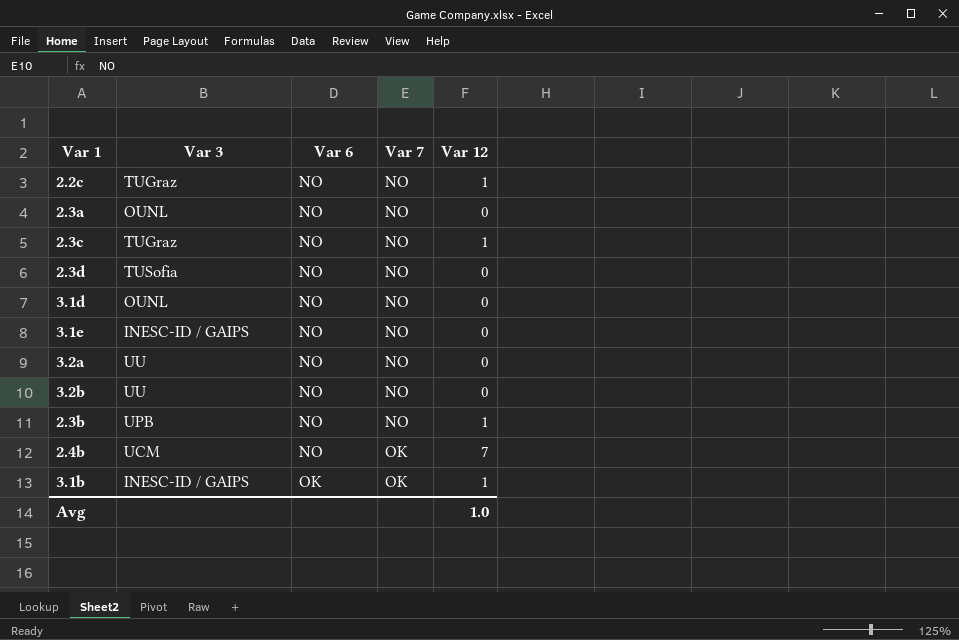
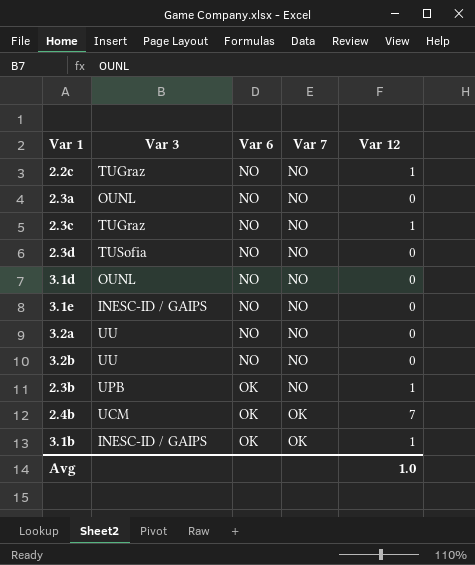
2.3b | Var 6: NO -> OK
2.4b | Var 6: NO -> OK

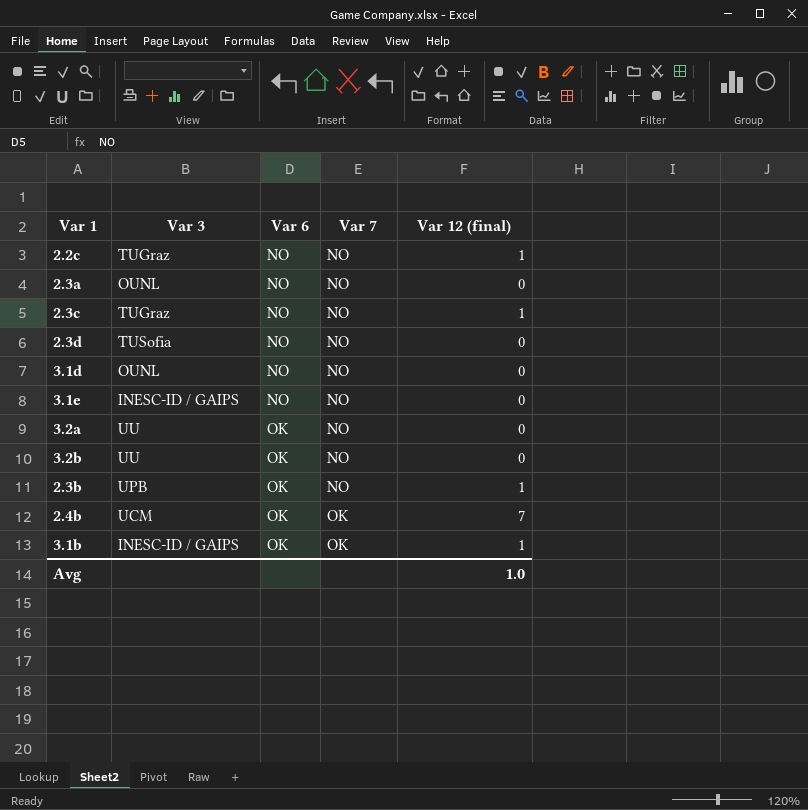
column name: Var 12 -> Var 12 (final)
3.2a | Var 6: NO -> OK
3.2b | Var 6: NO -> OK

